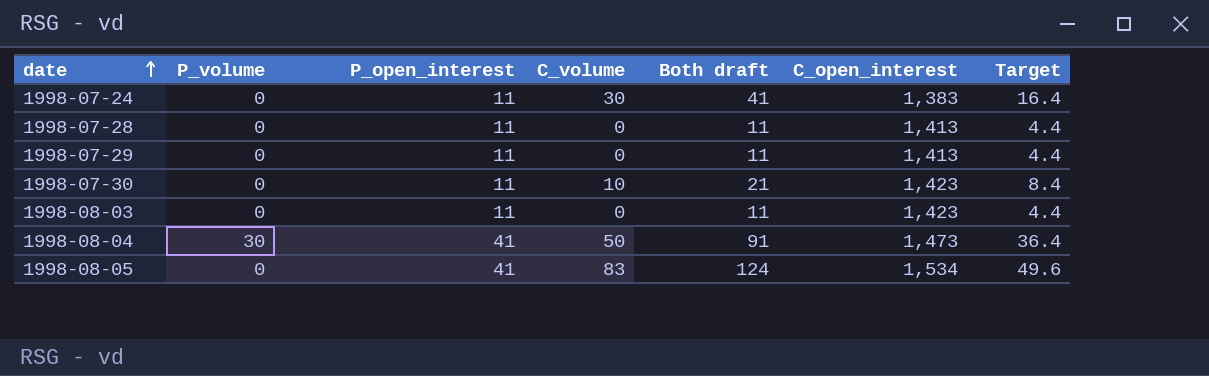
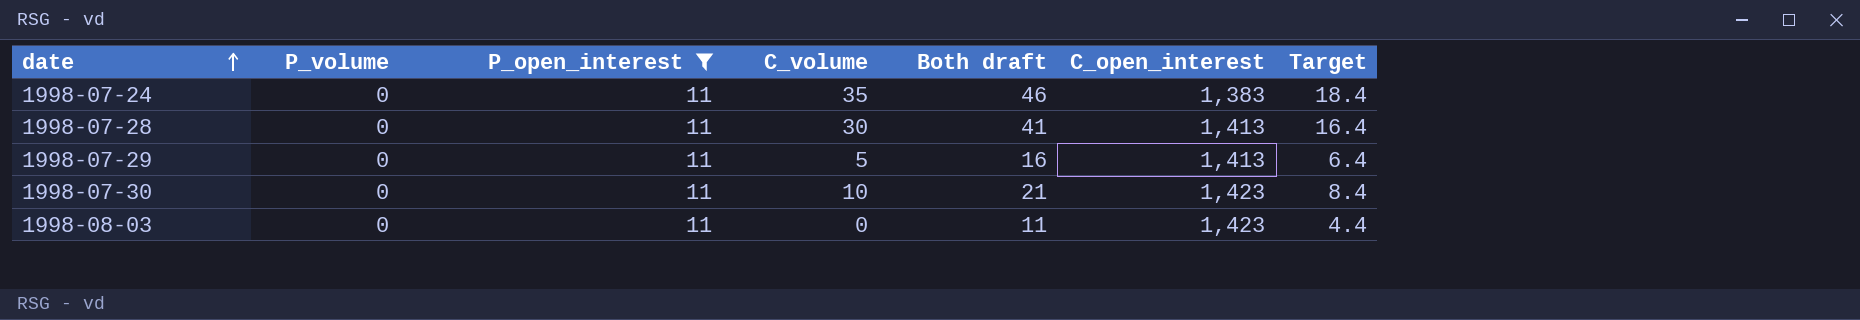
filter: none -> P_open_interest = 11
1998-07-24 | C_volume: 30 -> 35
1998-07-24 | Both draft: 41 -> 46
1998-07-24 | Target: 16.4 -> 18.4
1998-07-28 | C_volume: 0 -> 30
1998-07-28 | Both draft: 11 -> 41
1998-07-28 | Target: 4.4 -> 16.4
1998-07-29 | C_volume: 0 -> 5
1998-07-29 | Both draft: 11 -> 16
1998-07-29 | Target: 4.4 -> 6.4

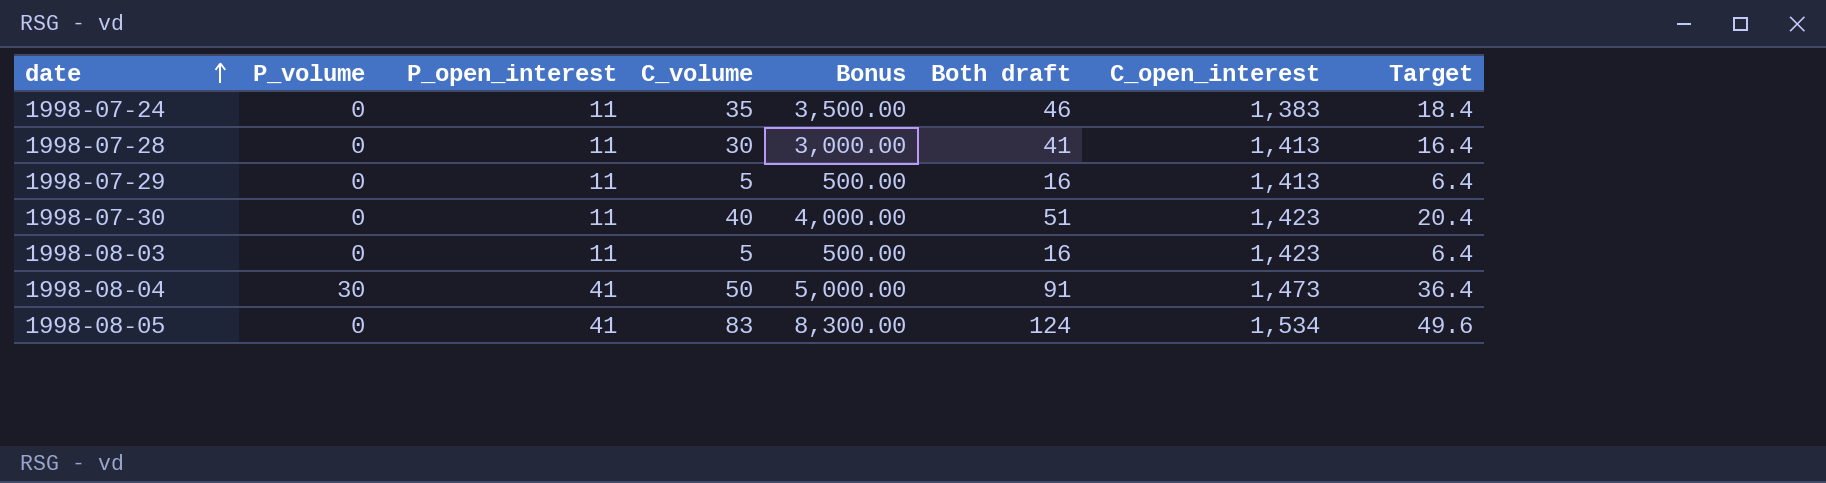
filter: P_open_interest = 11 -> none
column Bonus | formula: none -> [C_volume] * 100
1998-07-30 | C_volume: 10 -> 40
1998-07-30 | Both draft: 21 -> 51
1998-07-30 | Target: 8.4 -> 20.4
1998-08-03 | C_volume: 0 -> 5
1998-08-03 | Both draft: 11 -> 16
1998-08-03 | Target: 4.4 -> 6.4

